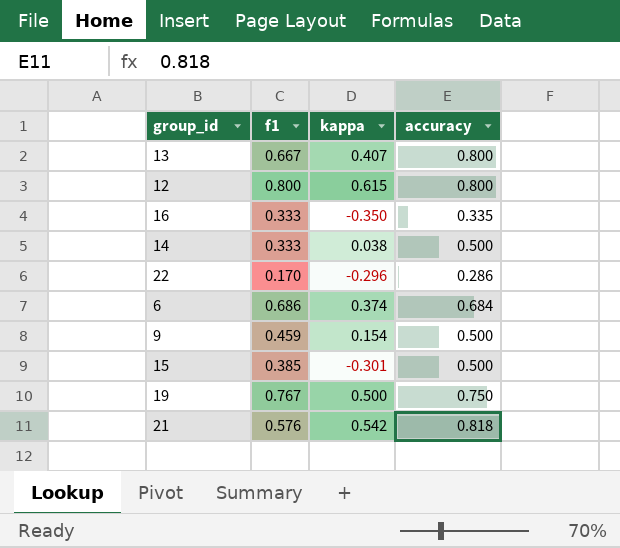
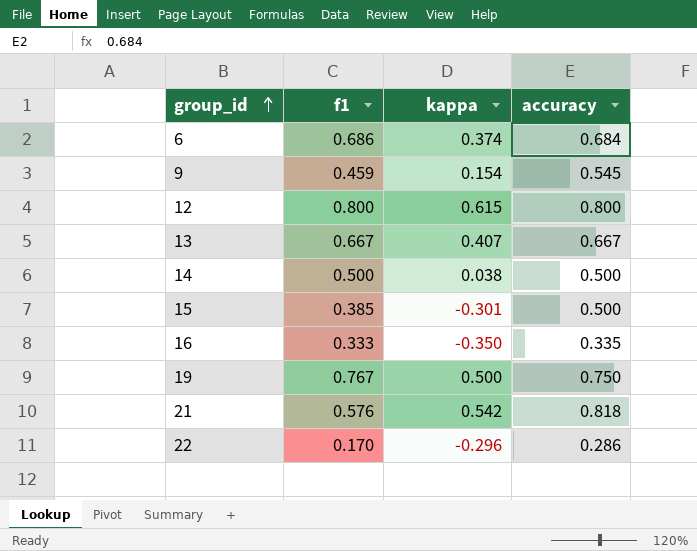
row order: none -> group_id ascending
9 | accuracy: 0.500 -> 0.545
13 | accuracy: 0.800 -> 0.667
14 | f1: 0.333 -> 0.500

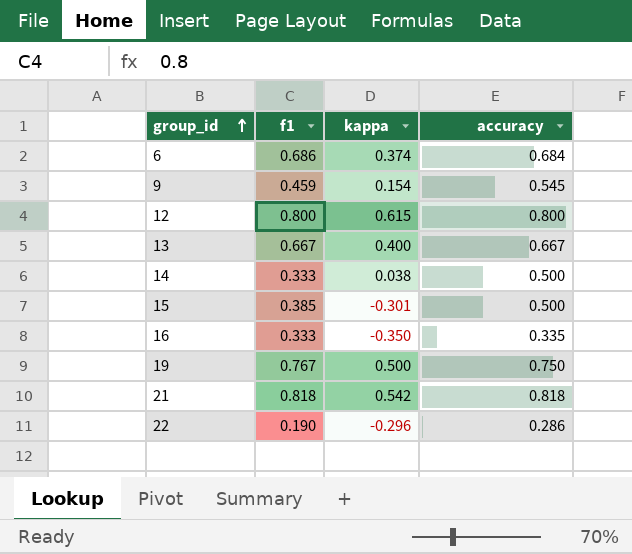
13 | kappa: 0.407 -> 0.400
14 | f1: 0.500 -> 0.333
21 | f1: 0.576 -> 0.818
22 | f1: 0.170 -> 0.190

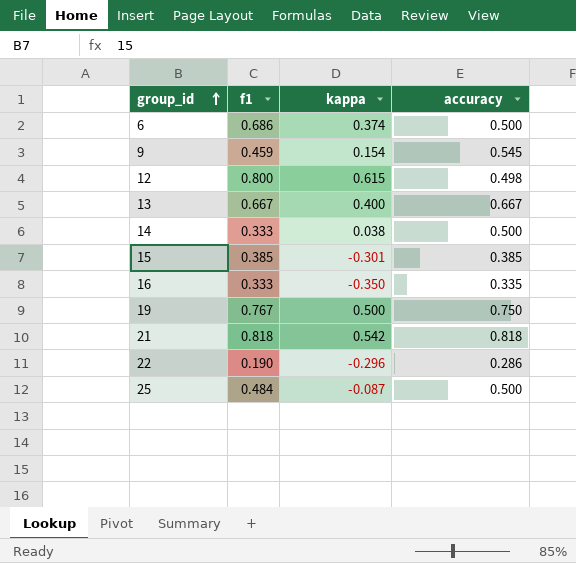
6 | accuracy: 0.684 -> 0.500
12 | accuracy: 0.800 -> 0.498
15 | accuracy: 0.500 -> 0.385
row 25: none -> 0.484 | -0.087 | 0.500

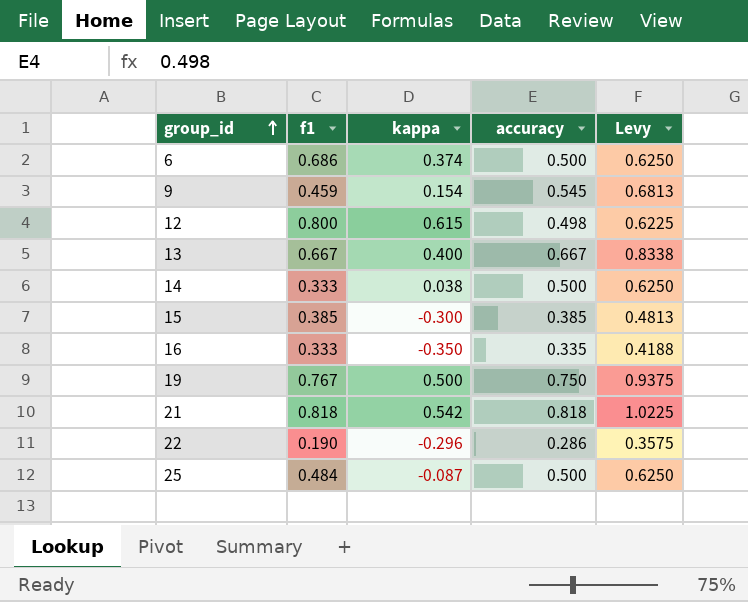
column Levy | formula: none -> [accuracy] * 1.25
15 | kappa: -0.301 -> -0.300

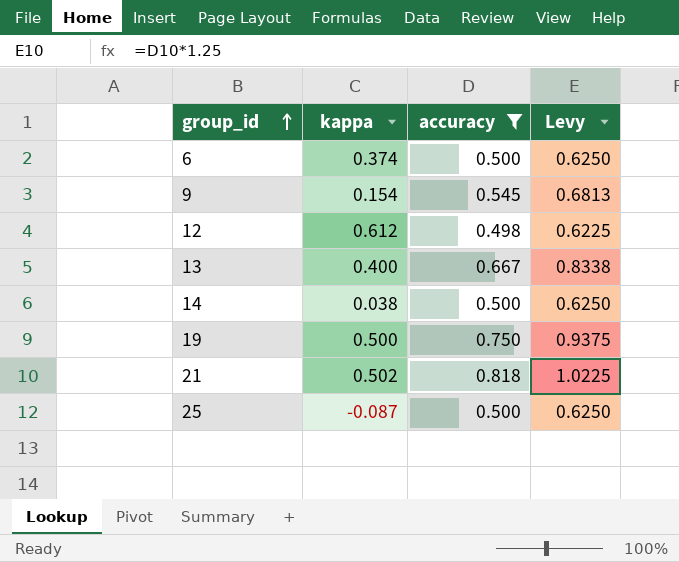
filter: none -> accuracy >= 0.498
column f1 | position: 2 -> none
12 | kappa: 0.615 -> 0.612
21 | kappa: 0.542 -> 0.502

